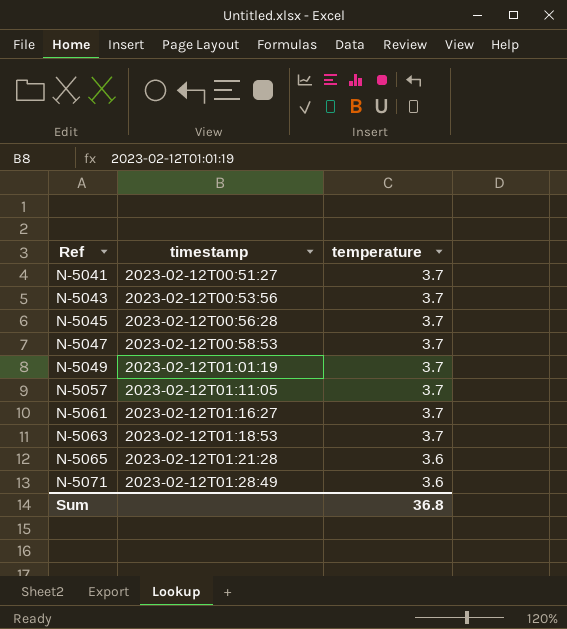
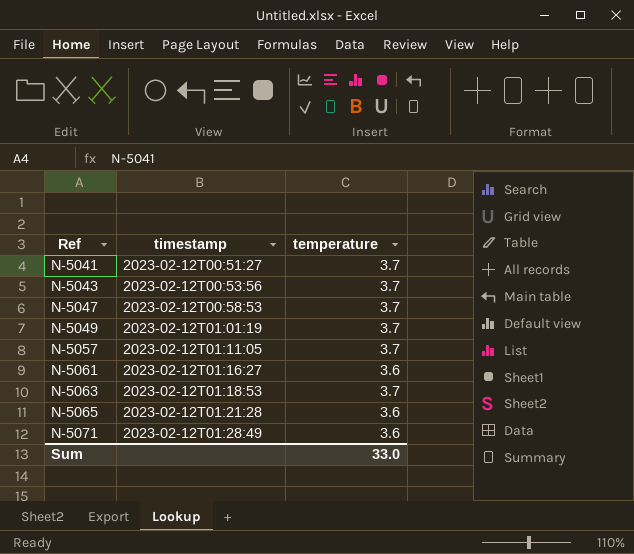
row N-5045: 2023-02-12T00:56:28 | 3.7 -> none
N-5061 | temperature: 3.7 -> 3.6
Sum | temperature: 36.8 -> 33.0

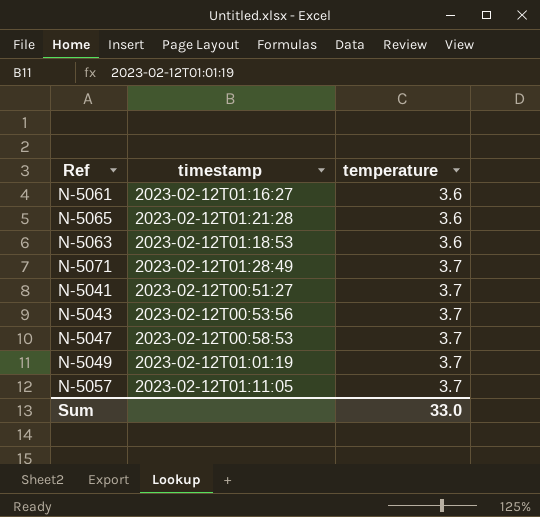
row order: Ref ascending -> temperature ascending
N-5063 | temperature: 3.7 -> 3.6
N-5071 | temperature: 3.6 -> 3.7

